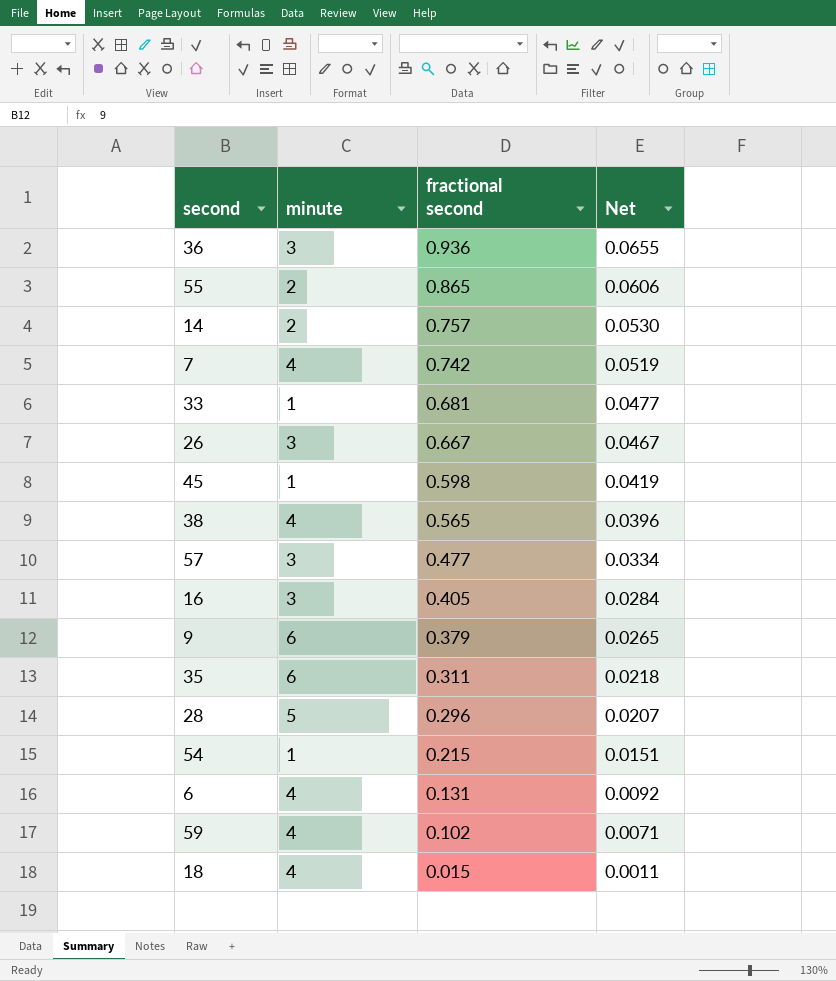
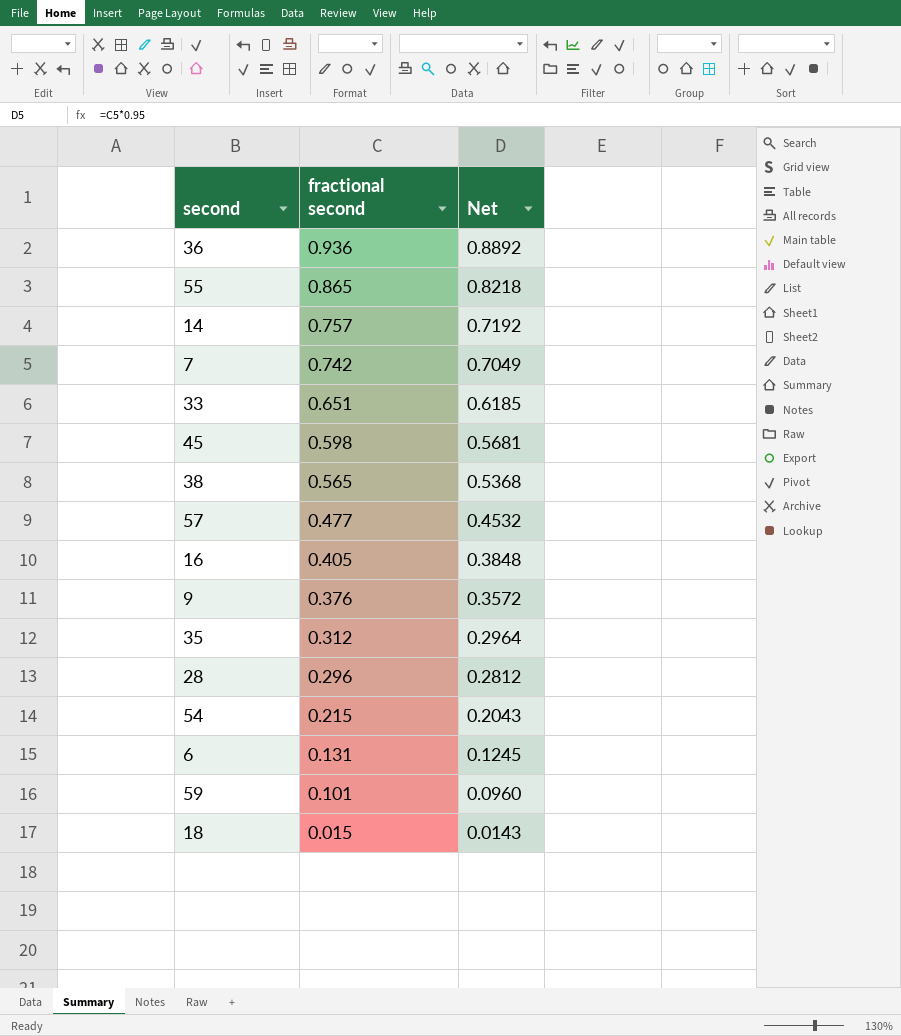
column minute | position: 2 -> none
column Net | formula: [fractional second] * 0.07 -> [fractional second] * 0.95
row 26: 3 | 0.667 | 0.0467 -> none
33 | fractional second: 0.681 -> 0.651
9 | fractional second: 0.379 -> 0.376
35 | fractional second: 0.311 -> 0.312
59 | fractional second: 0.102 -> 0.101

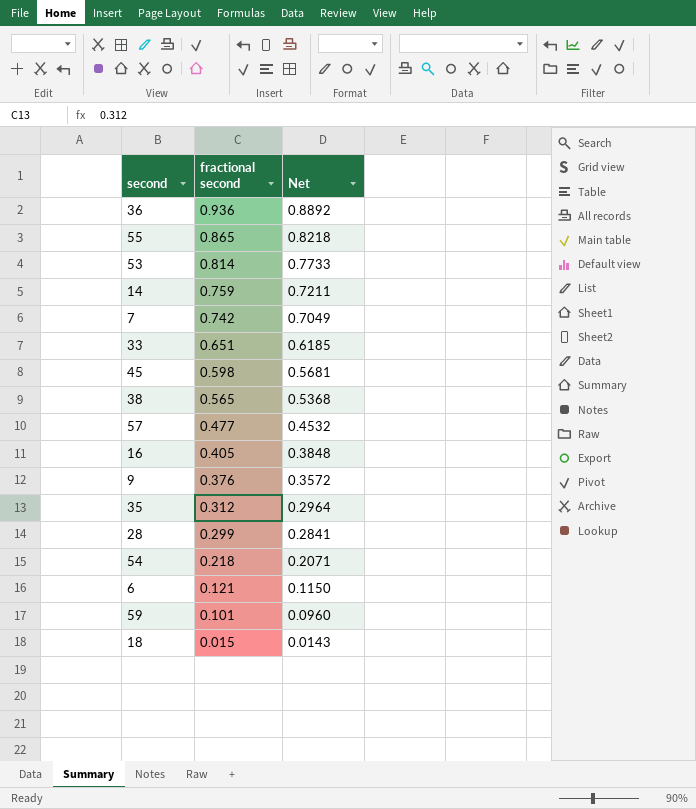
row 53: none -> 0.814 | 0.7733
14 | fractional second: 0.757 -> 0.759
14 | Net: 0.7192 -> 0.7211
28 | fractional second: 0.296 -> 0.299
28 | Net: 0.2812 -> 0.2841
54 | fractional second: 0.215 -> 0.218
54 | Net: 0.2043 -> 0.2071
6 | fractional second: 0.131 -> 0.121
6 | Net: 0.1245 -> 0.1150

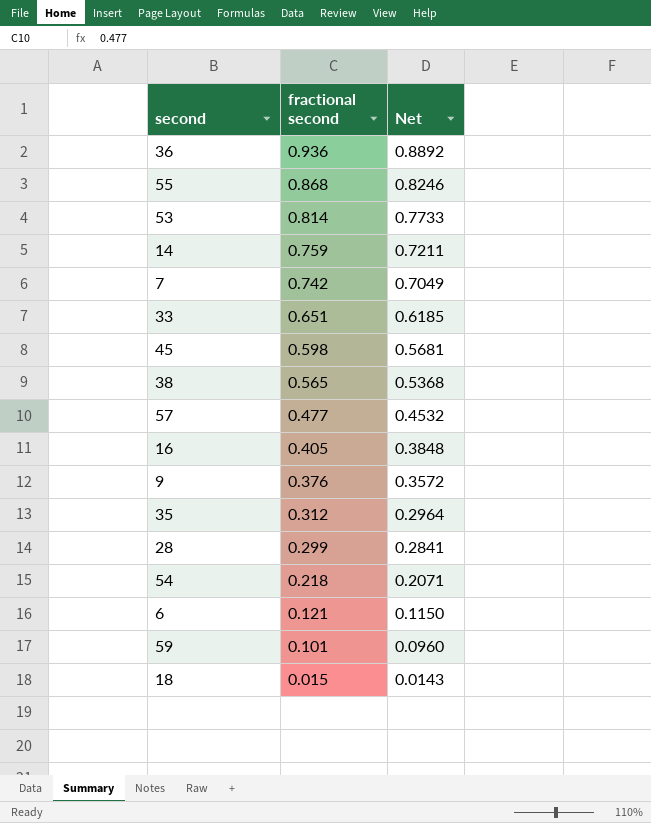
55 | fractional second: 0.865 -> 0.868
55 | Net: 0.8218 -> 0.8246

